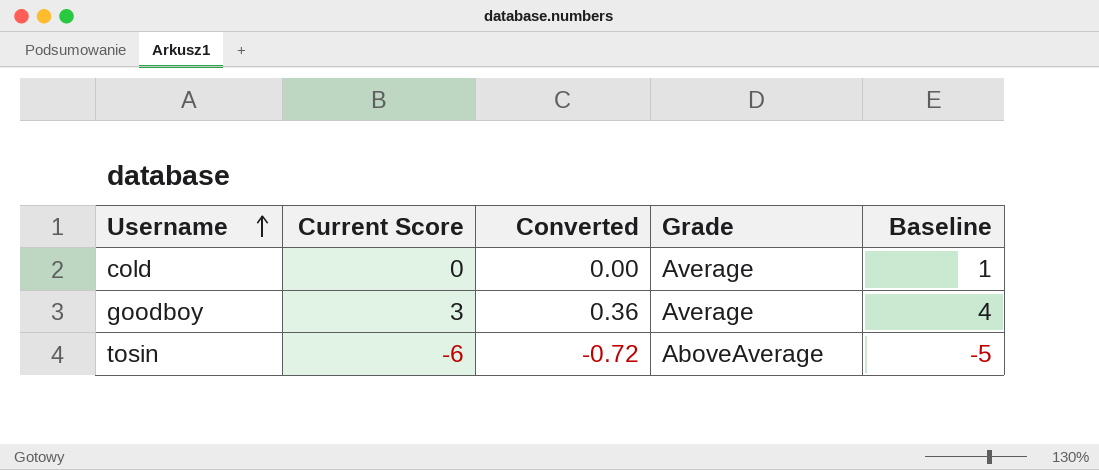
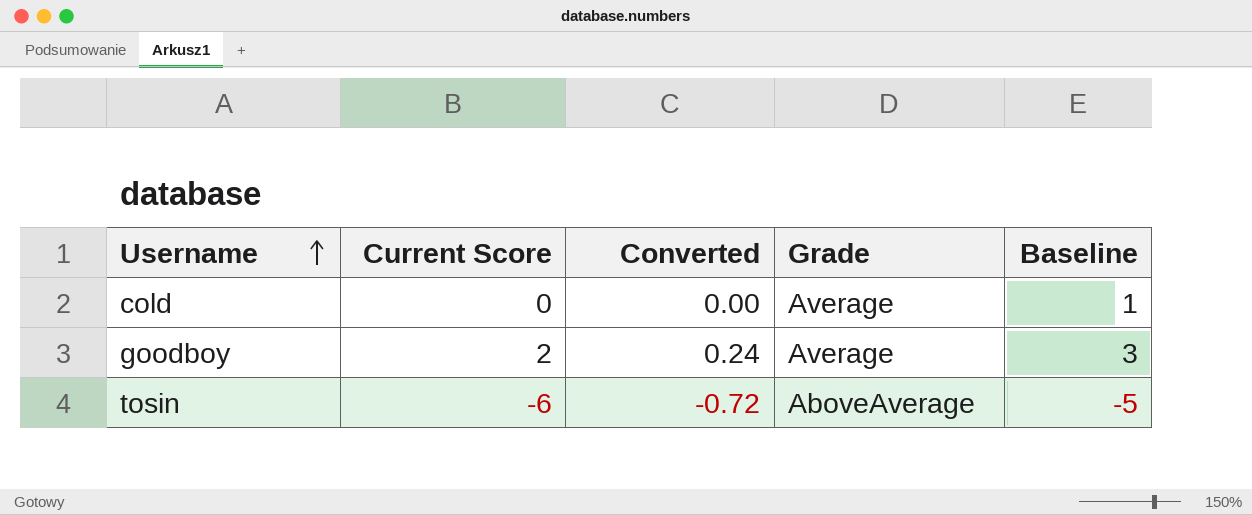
goodboy | Current Score: 3 -> 2
goodboy | Converted: 0.36 -> 0.24
goodboy | Baseline: 4 -> 3

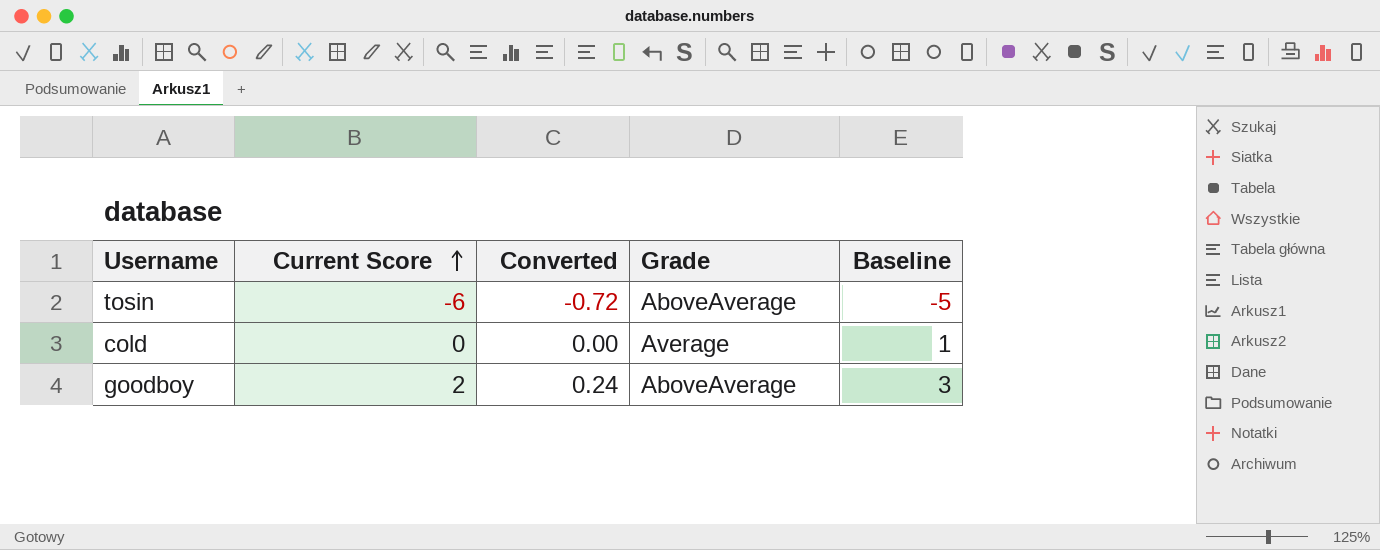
row order: Username ascending -> Current Score ascending
goodboy | Grade: Average -> AboveAverage

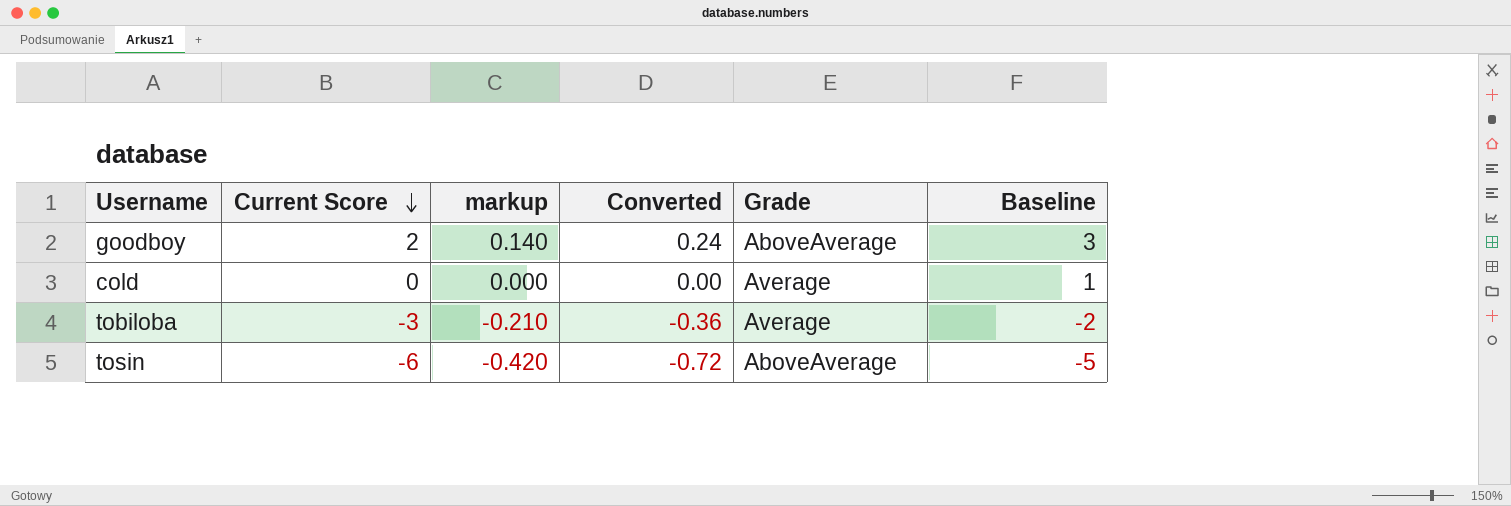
row order: Current Score ascending -> Current Score descending
column markup | formula: none -> [Current Score] * 0.07
row tobiloba: none -> -3 | -0.210 | -0.36 | Average | -2

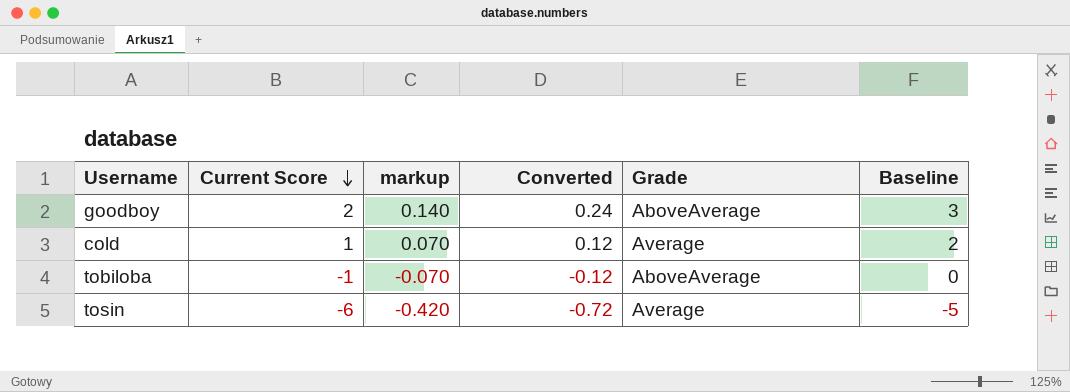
cold | Current Score: 0 -> 1
cold | markup: 0.000 -> 0.070
cold | Converted: 0.00 -> 0.12
cold | Baseline: 1 -> 2
tobiloba | Current Score: -3 -> -1
tobiloba | markup: -0.210 -> -0.070
tobiloba | Converted: -0.36 -> -0.12
tobiloba | Grade: Average -> AboveAverage
tobiloba | Baseline: -2 -> 0
tosin | Grade: AboveAverage -> Average

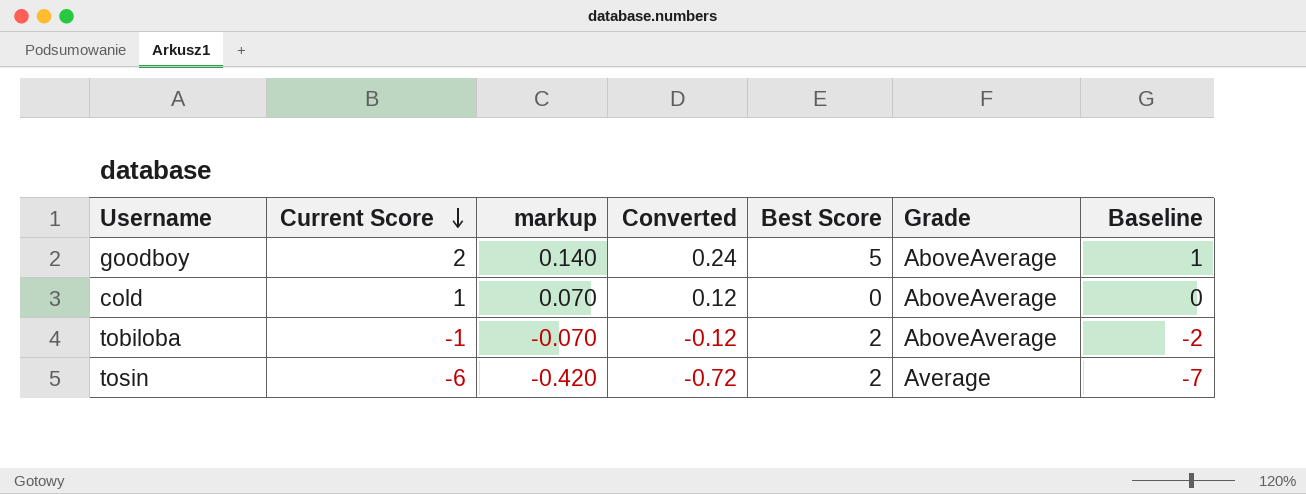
column Best Score | position: none -> 5
column Baseline | formula: [Current Score] + 1 -> [Current Score] - 1
cold | Grade: Average -> AboveAverage

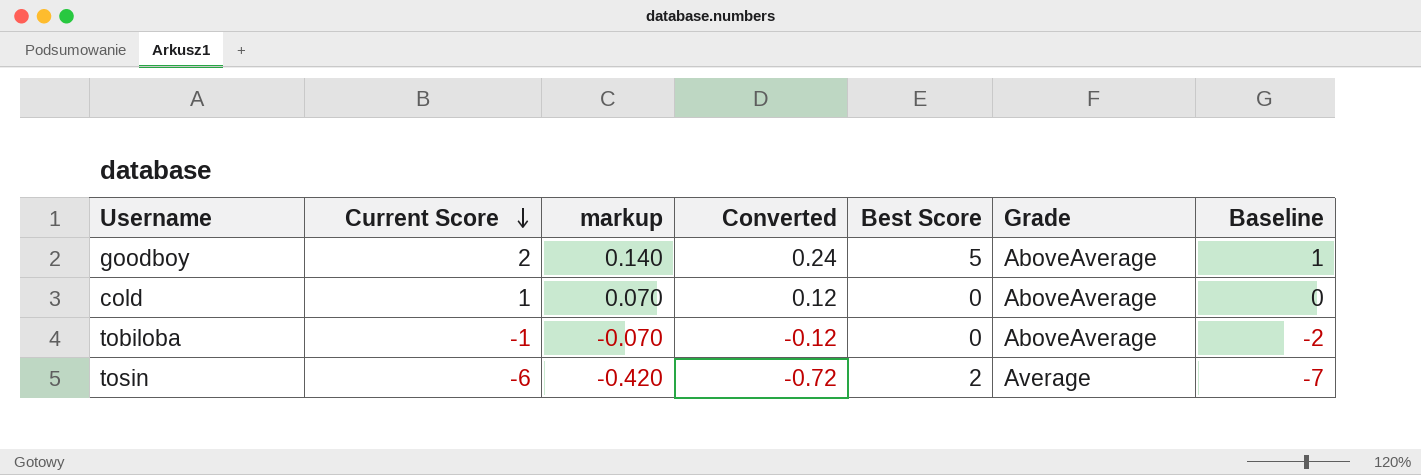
tobiloba | Best Score: 2 -> 0

